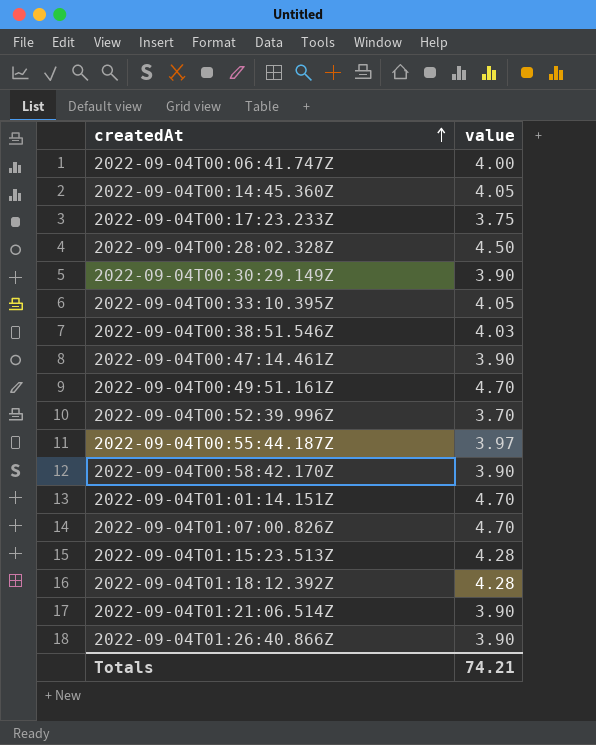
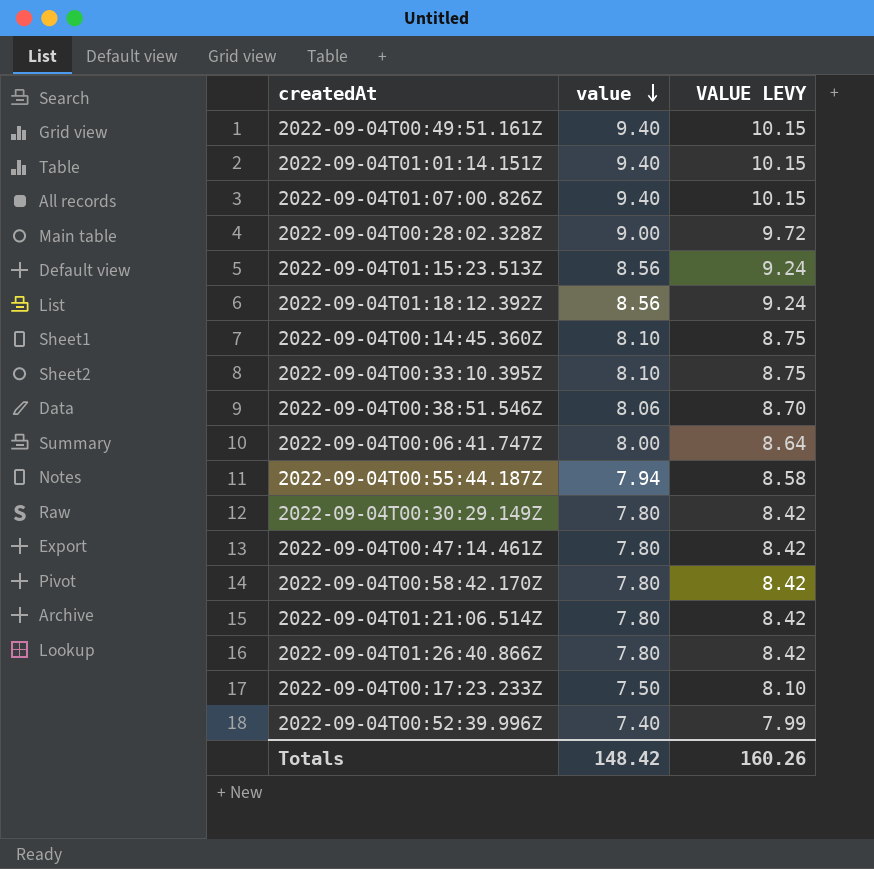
row order: createdAt ascending -> value descending
column VALUE LEVY | formula: none -> [value] * 1.08
2022-09-04T00:49:51.161Z | value: 4.70 -> 9.40
2022-09-04T01:01:14.151Z | value: 4.70 -> 9.40
2022-09-04T01:07:00.826Z | value: 4.70 -> 9.40
2022-09-04T00:28:02.328Z | value: 4.50 -> 9.00
2022-09-04T01:15:23.513Z | value: 4.28 -> 8.56
2022-09-04T01:18:12.392Z | value: 4.28 -> 8.56
2022-09-04T00:14:45.360Z | value: 4.05 -> 8.10
2022-09-04T00:33:10.395Z | value: 4.05 -> 8.10
2022-09-04T00:38:51.546Z | value: 4.03 -> 8.06
2022-09-04T00:06:41.747Z | value: 4.00 -> 8.00
2022-09-04T00:55:44.187Z | value: 3.97 -> 7.94
2022-09-04T00:30:29.149Z | value: 3.90 -> 7.80
2022-09-04T00:47:14.461Z | value: 3.90 -> 7.80
2022-09-04T00:58:42.170Z | value: 3.90 -> 7.80
2022-09-04T01:21:06.514Z | value: 3.90 -> 7.80
2022-09-04T01:26:40.866Z | value: 3.90 -> 7.80
2022-09-04T00:17:23.233Z | value: 3.75 -> 7.50
2022-09-04T00:52:39.996Z | value: 3.70 -> 7.40
Totals | value: 74.21 -> 148.42

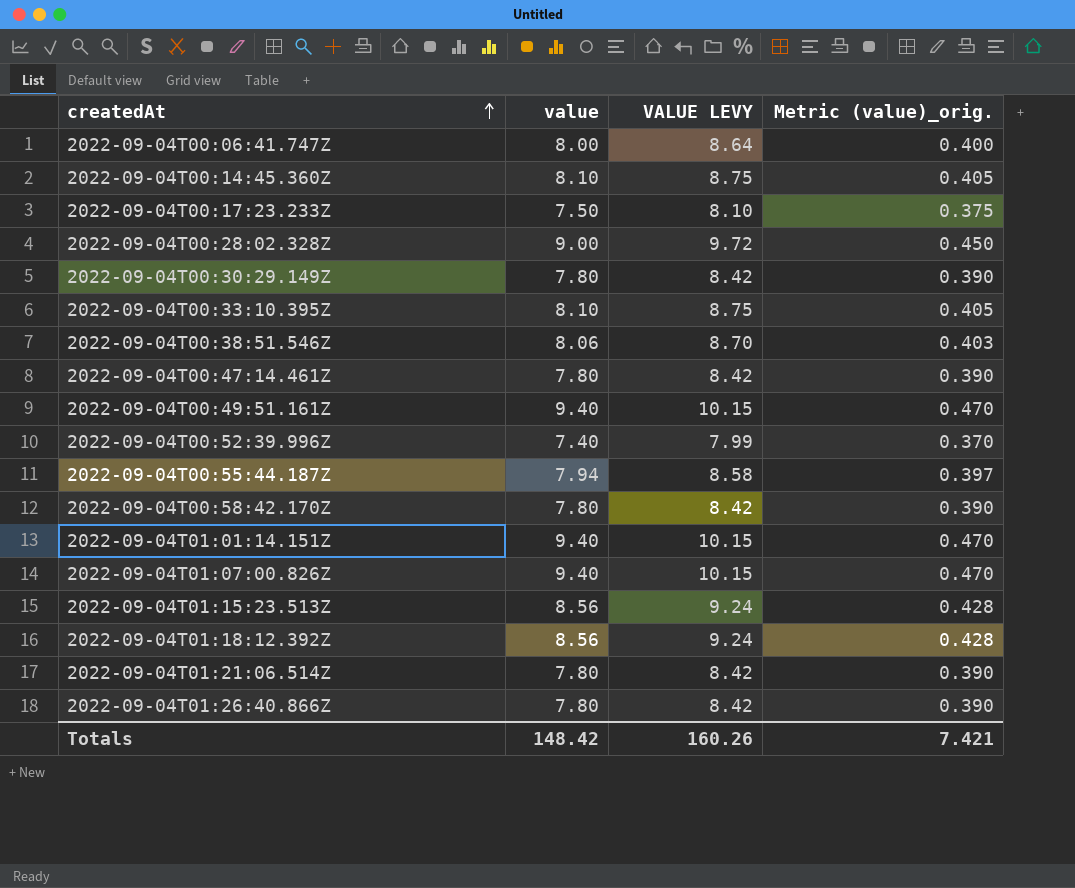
row order: value descending -> createdAt ascending
column Metric (value)_orig. | formula: none -> [value] * 0.05

